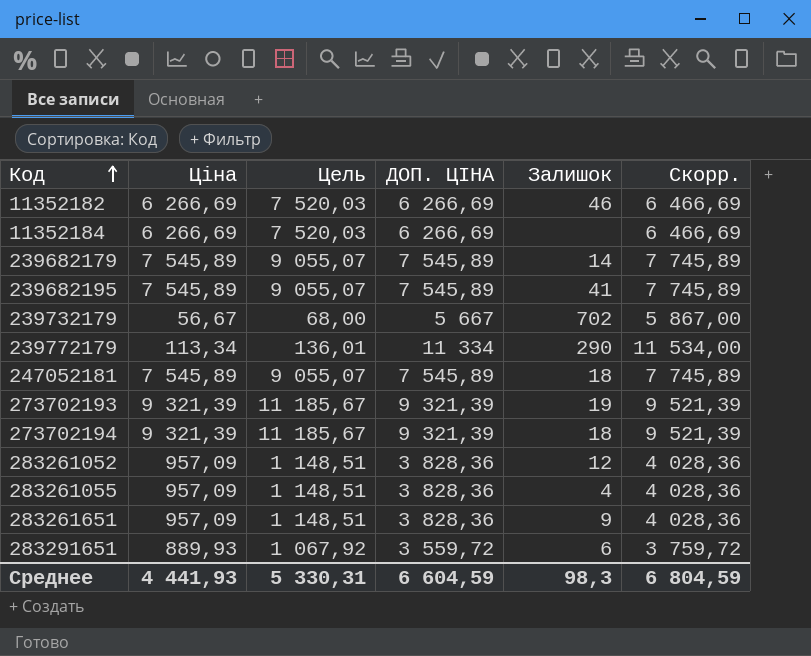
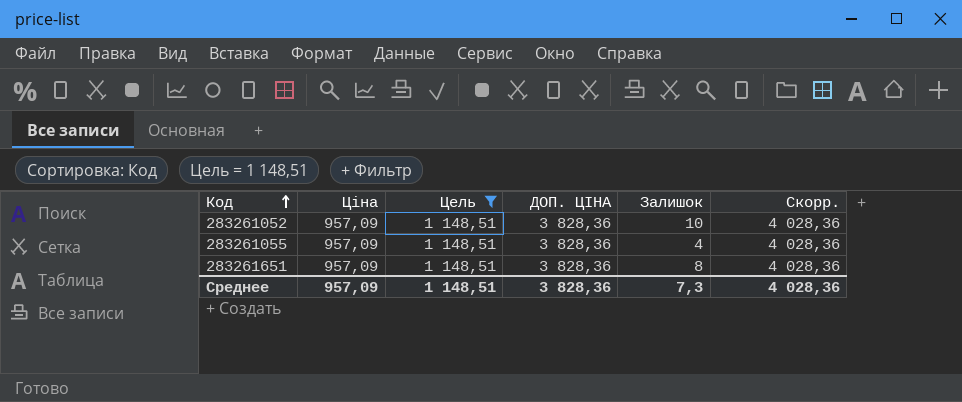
filter: none -> Цель = 1 148,51
283261052 | Залишок: 12 -> 10
283261651 | Залишок: 9 -> 8
Среднее | Ціна: 4 441,93 -> 957,09
Среднее | Цель: 5 330,31 -> 1 148,51
Среднее | ДОП. ЦІНА: 6 604,59 -> 3 828,36
Среднее | Залишок: 98,3 -> 7,3
Среднее | Скорр.: 6 804,59 -> 4 028,36

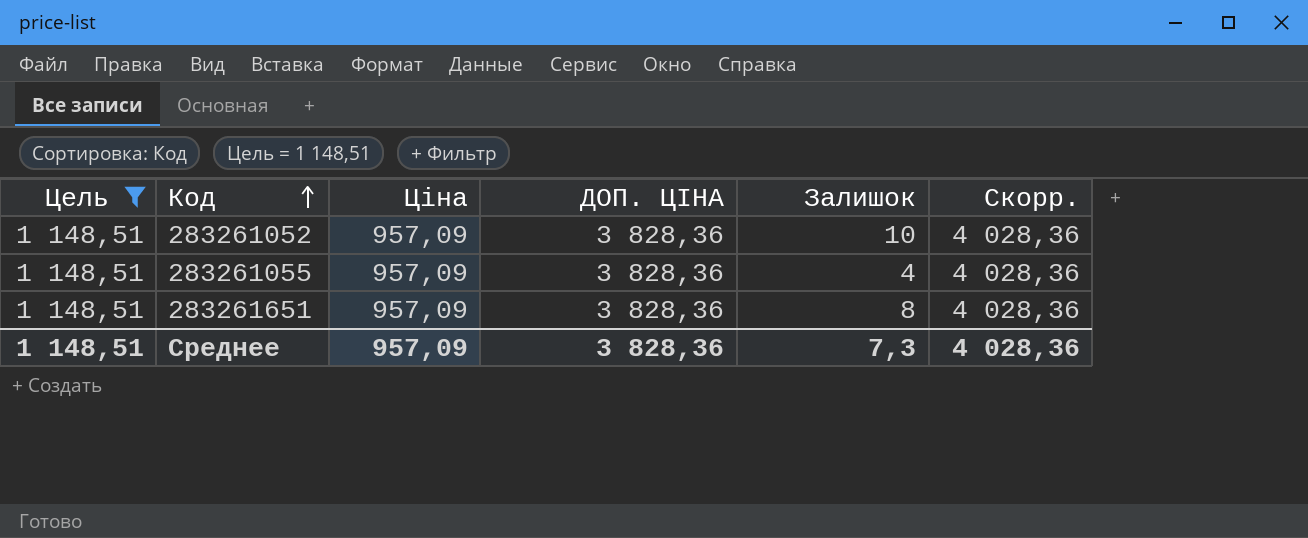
column Цель | position: 3 -> 1

